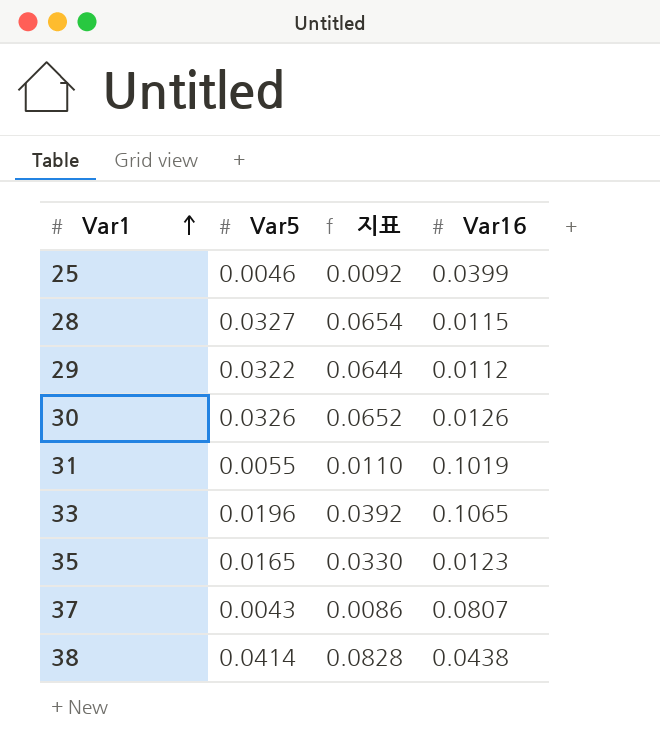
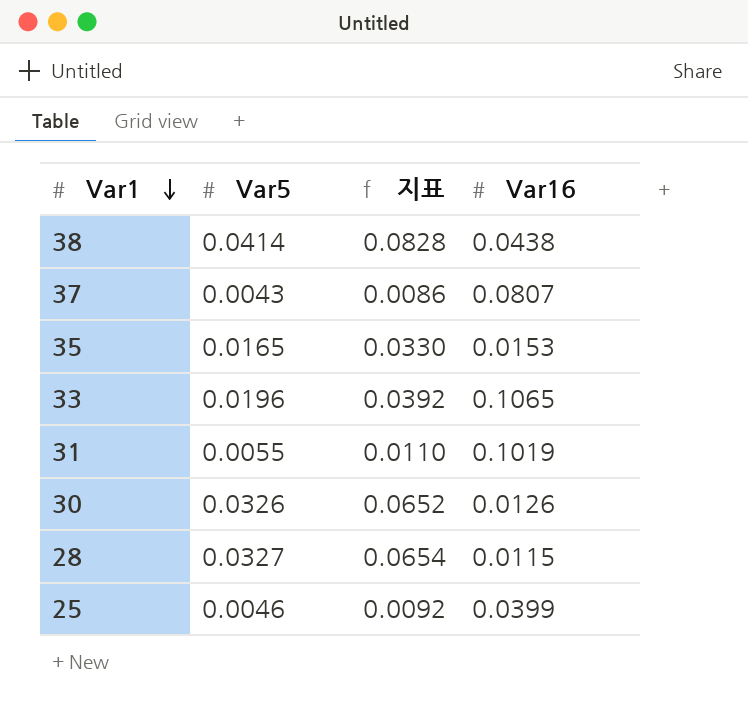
row order: Var1 ascending -> Var1 descending
row 29: 0.0322 | 0.0644 | 0.0112 -> none
35 | Var16: 0.0123 -> 0.0153

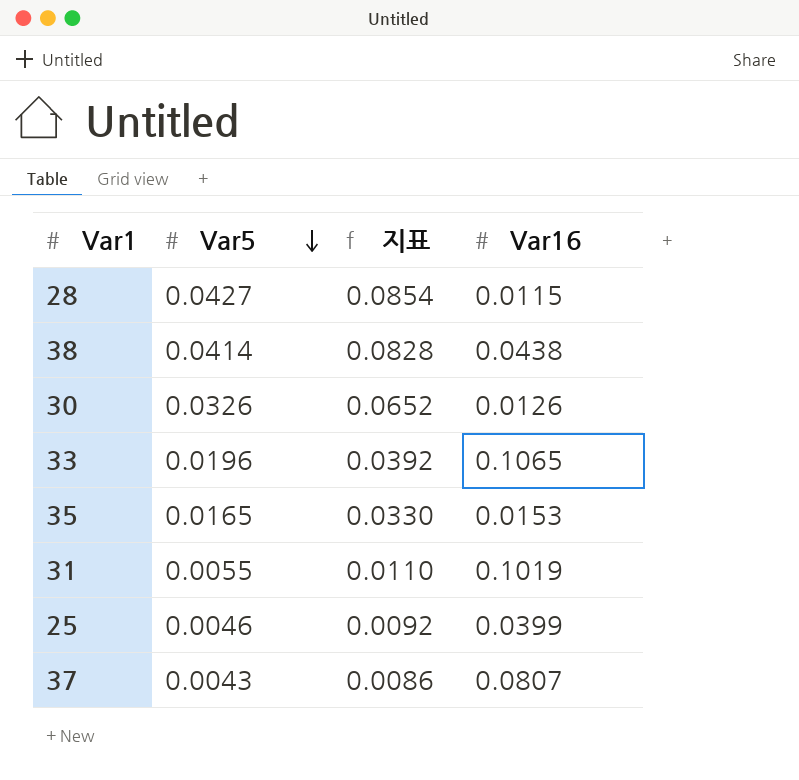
row order: Var1 descending -> Var5 descending
28 | Var5: 0.0327 -> 0.0427
28 | 지표: 0.0654 -> 0.0854

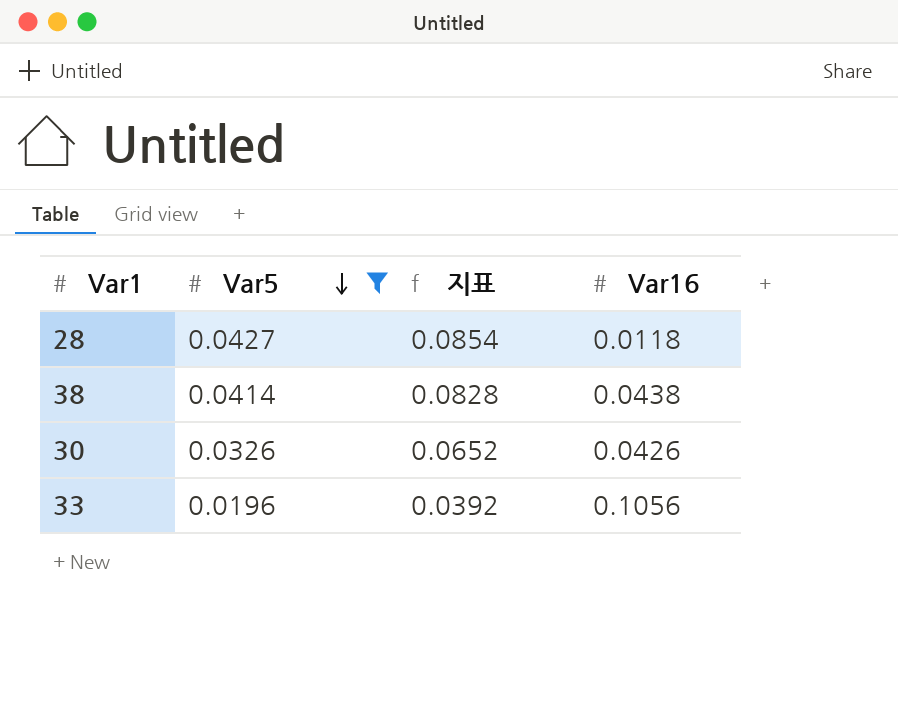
filter: none -> Var5 >= 0.0196
28 | Var16: 0.0115 -> 0.0118
30 | Var16: 0.0126 -> 0.0426
33 | Var16: 0.1065 -> 0.1056

